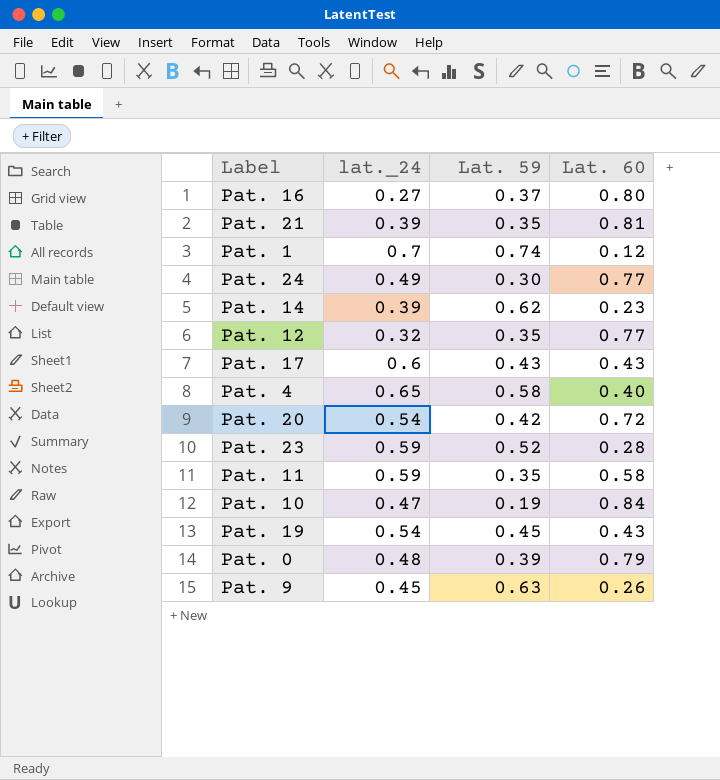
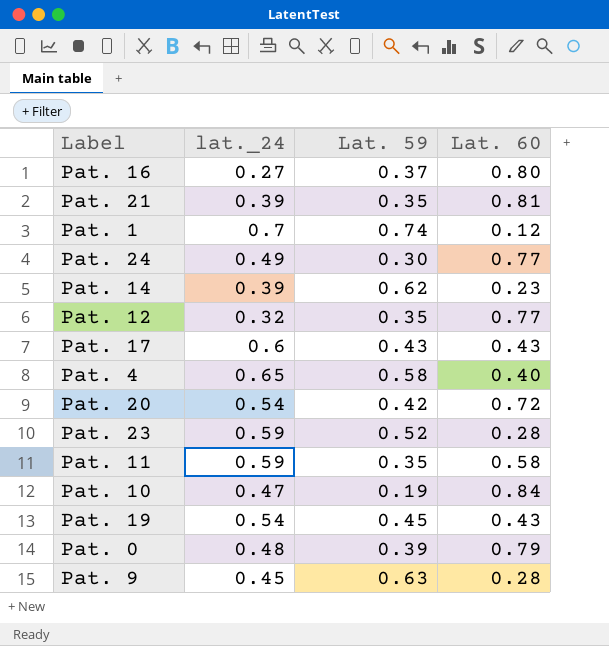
Pat. 9 | Lat. 60: 0.26 -> 0.28

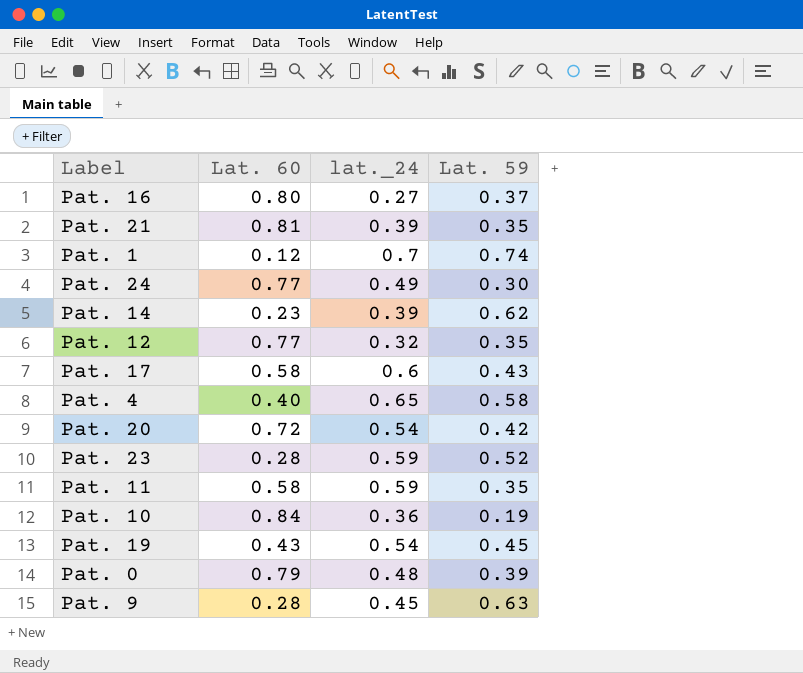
column Lat. 60 | position: 4 -> 2
Pat. 17 | Lat. 60: 0.43 -> 0.58
Pat. 10 | lat._24: 0.47 -> 0.36

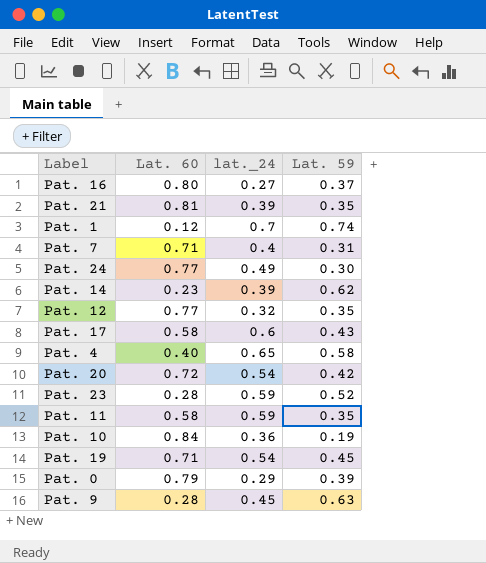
row Pat. 7: none -> 0.71 | 0.4 | 0.31
Pat. 19 | Lat. 60: 0.43 -> 0.71
Pat. 0 | lat._24: 0.48 -> 0.29

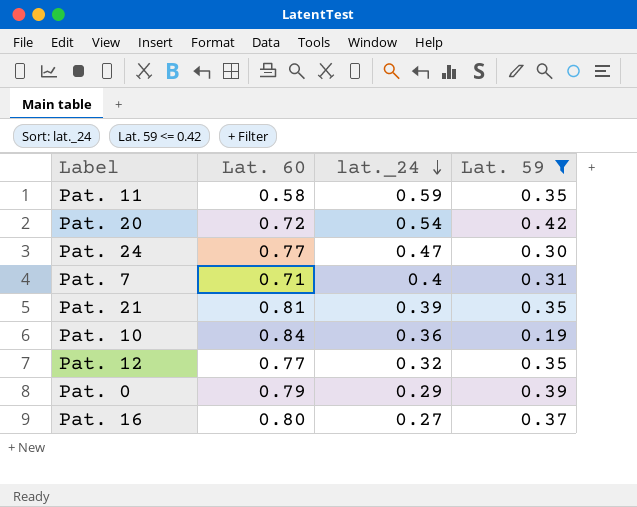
filter: none -> Lat. 59 <= 0.42
row order: none -> lat._24 descending
Pat. 24 | lat._24: 0.49 -> 0.47

